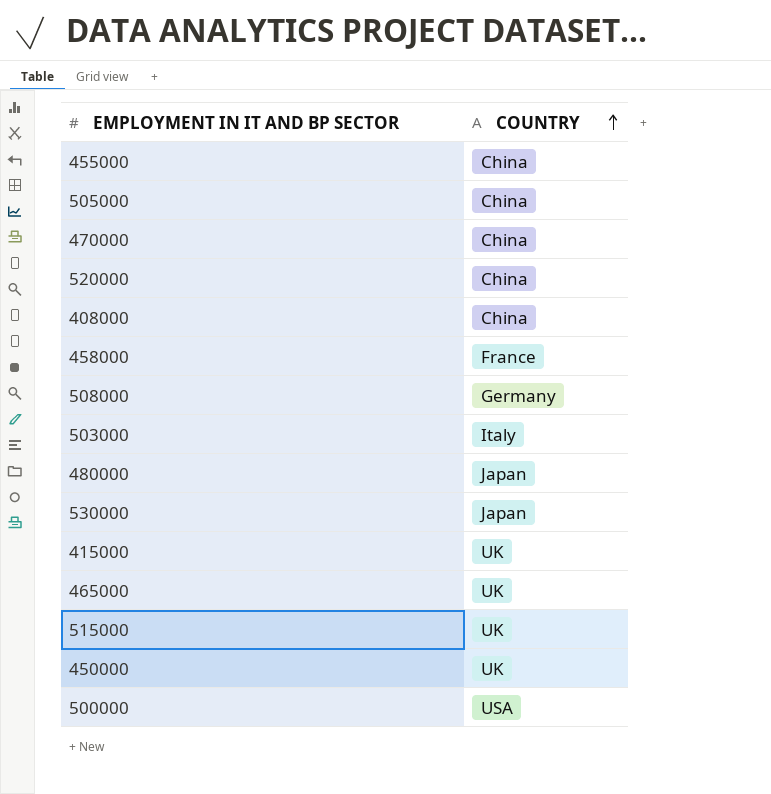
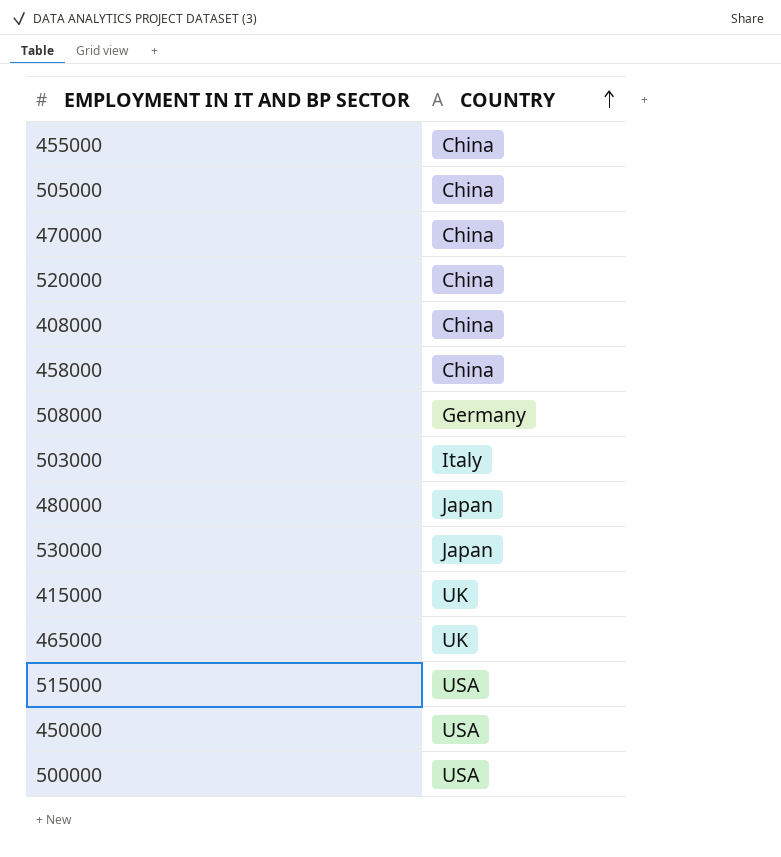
458000 | COUNTRY: France -> China
515000 | COUNTRY: UK -> USA
450000 | COUNTRY: UK -> USA

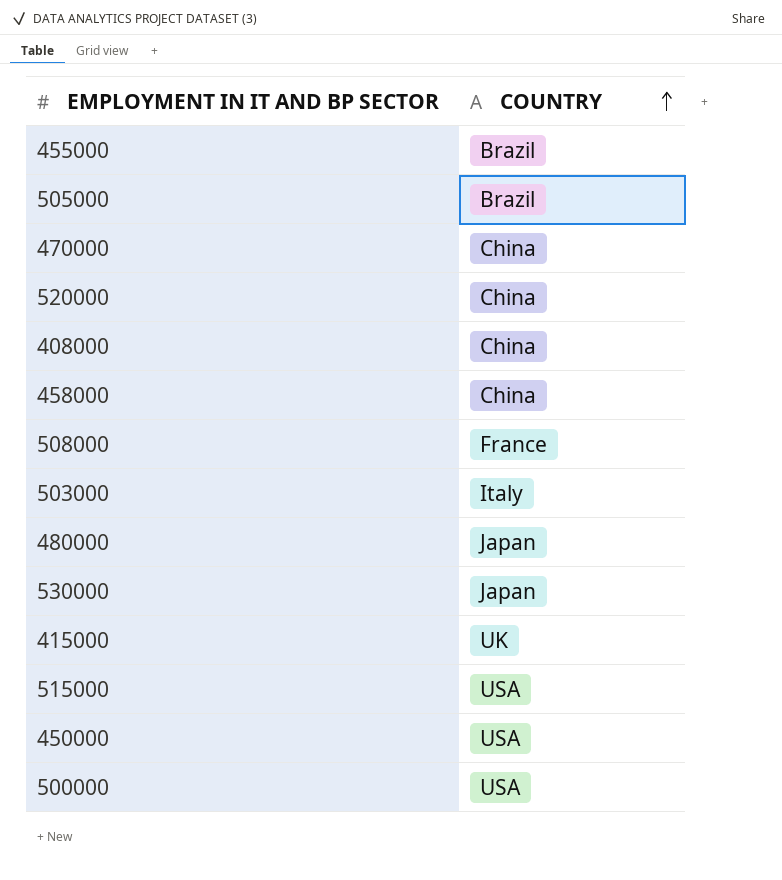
row 465000: UK -> none
455000 | COUNTRY: China -> Brazil
505000 | COUNTRY: China -> Brazil
508000 | COUNTRY: Germany -> France

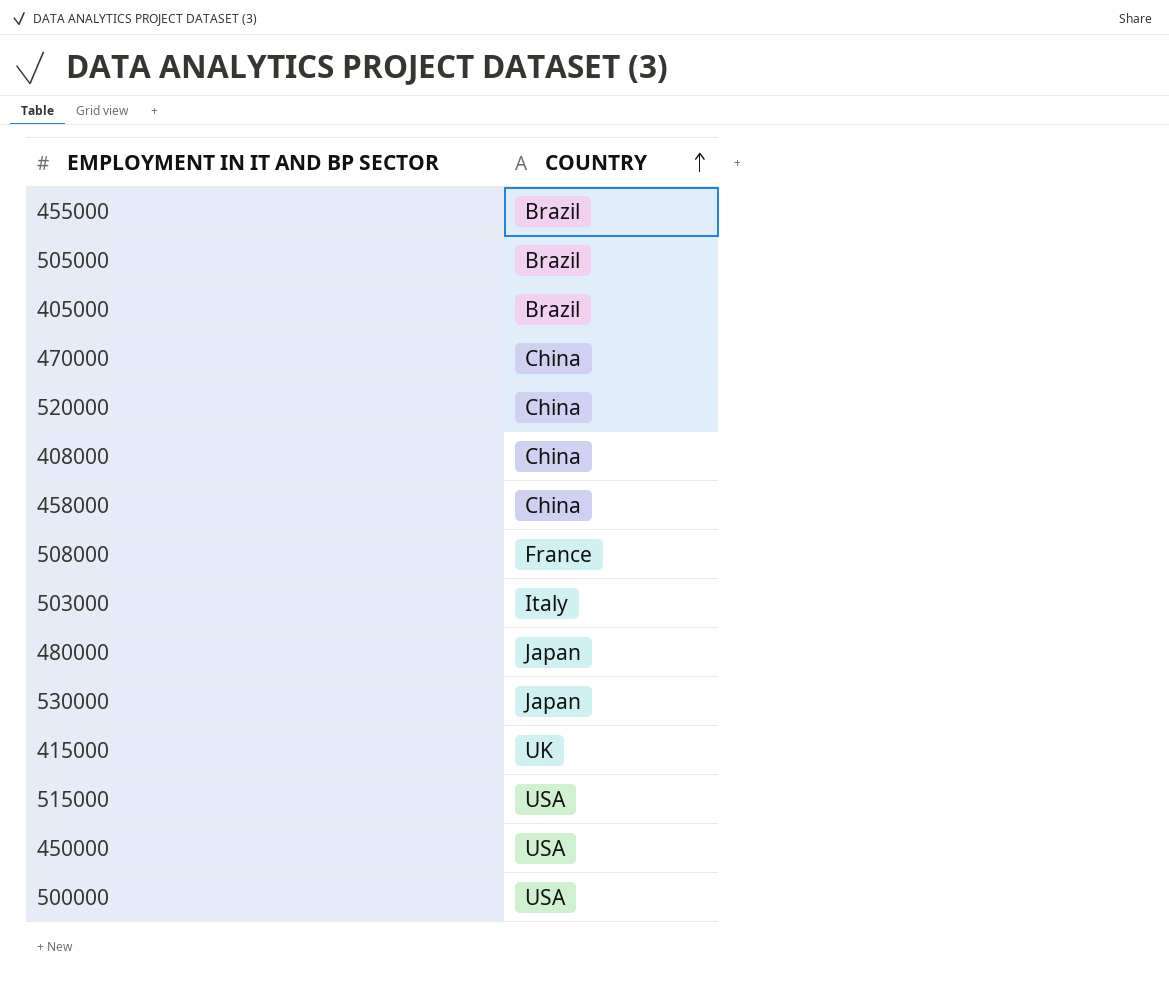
row 405000: none -> Brazil

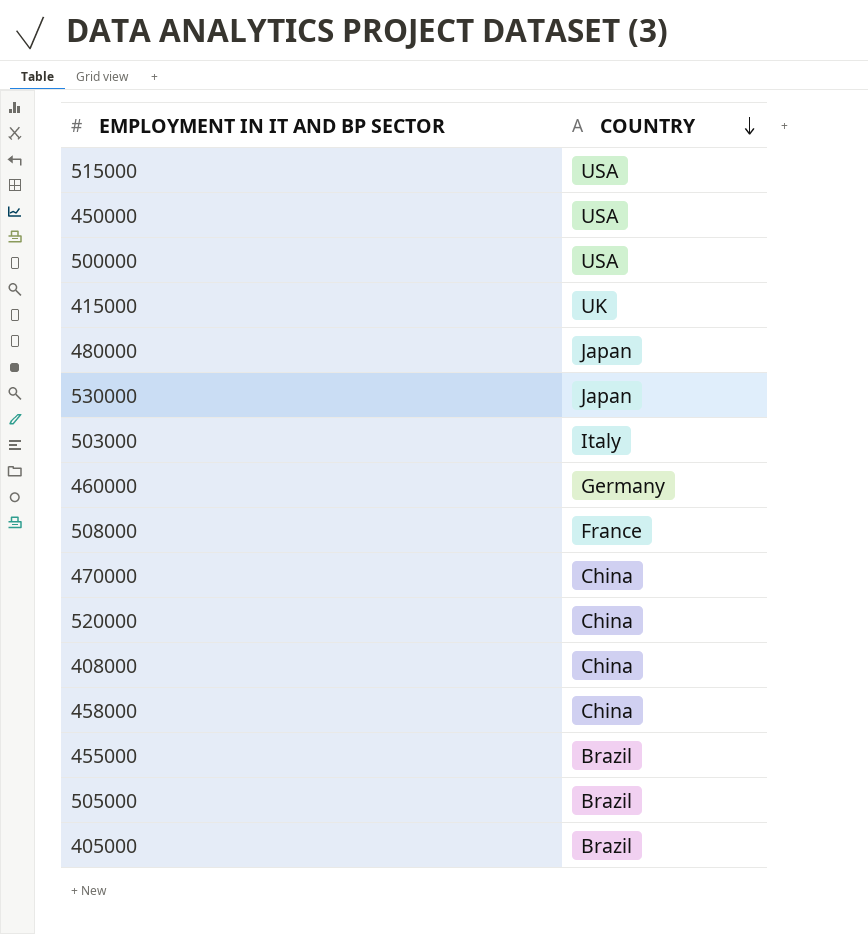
row order: COUNTRY ascending -> COUNTRY descending
row 460000: none -> Germany

